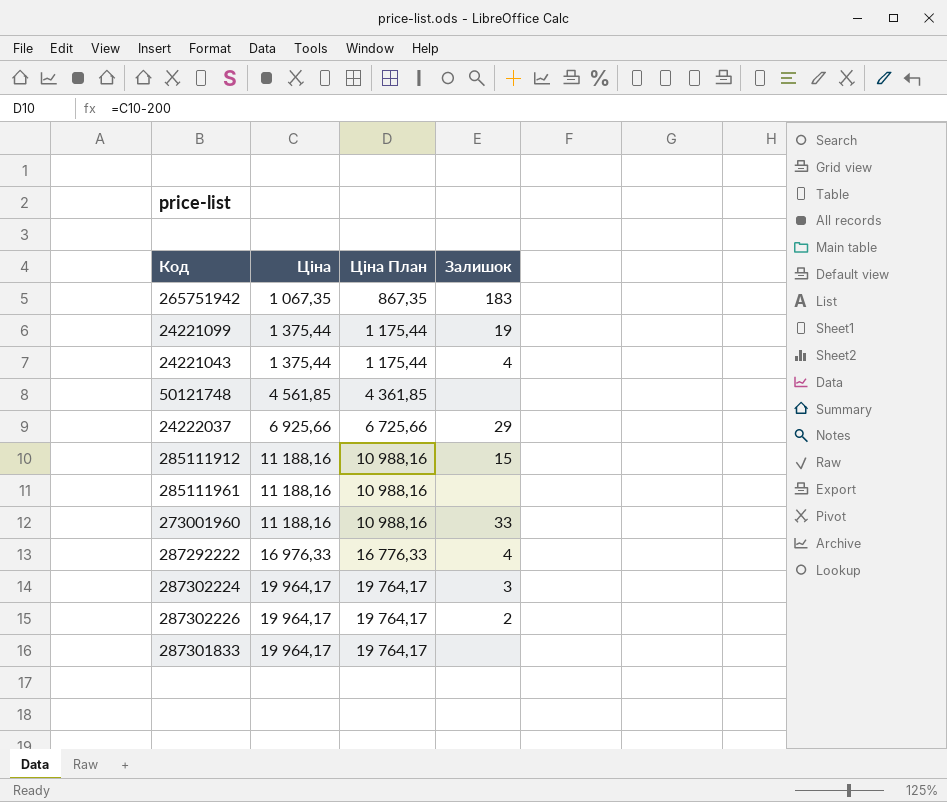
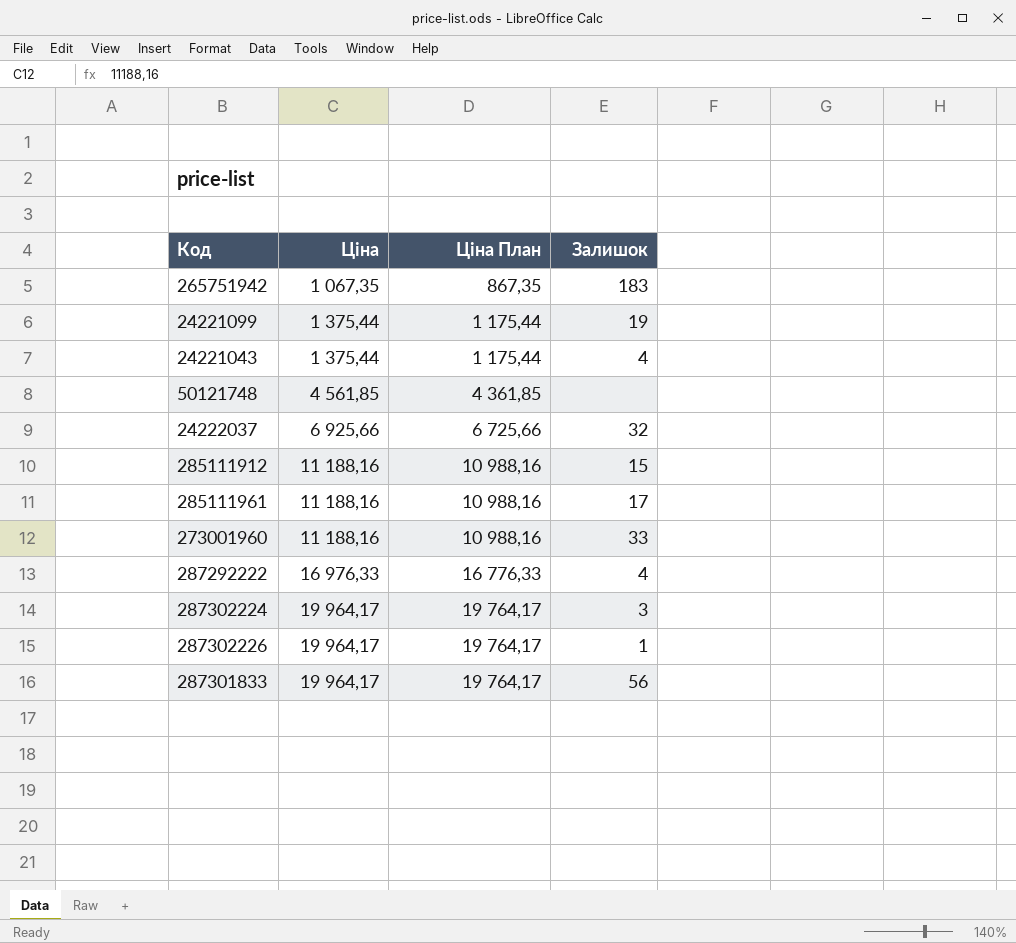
24222037 | Залишок: 29 -> 32
285111961 | Залишок: none -> 17
287302226 | Залишок: 2 -> 1
287301833 | Залишок: none -> 56

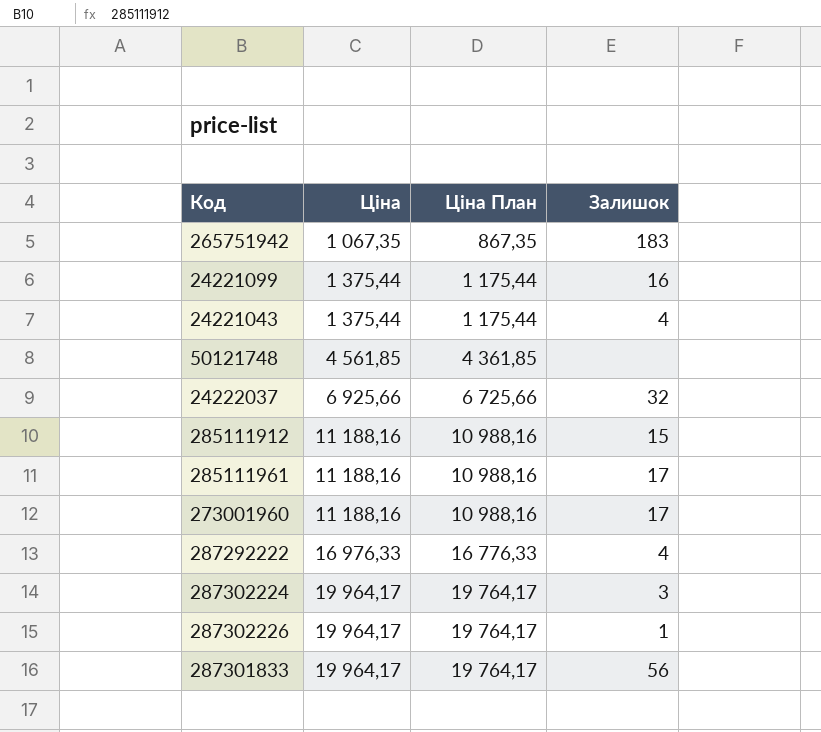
24221099 | Залишок: 19 -> 16
273001960 | Залишок: 33 -> 17

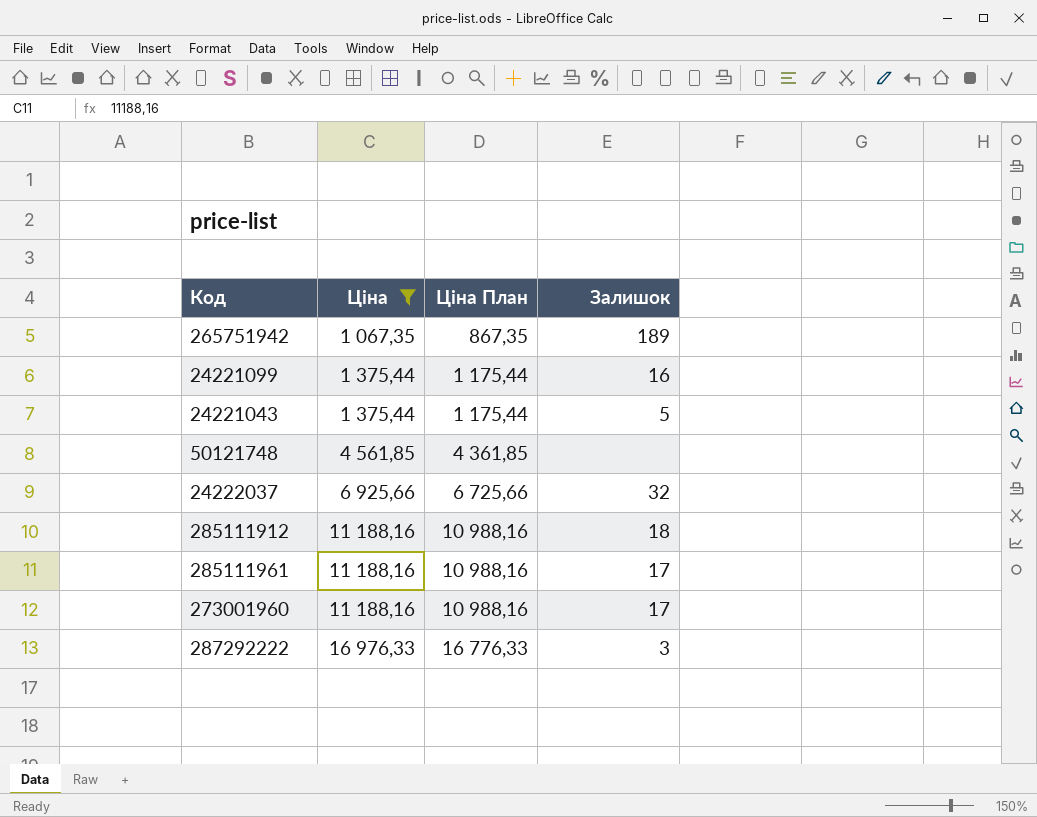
filter: none -> Ціна != 19 964,17
265751942 | Залишок: 183 -> 189
24221043 | Залишок: 4 -> 5
285111912 | Залишок: 15 -> 18
287292222 | Залишок: 4 -> 3

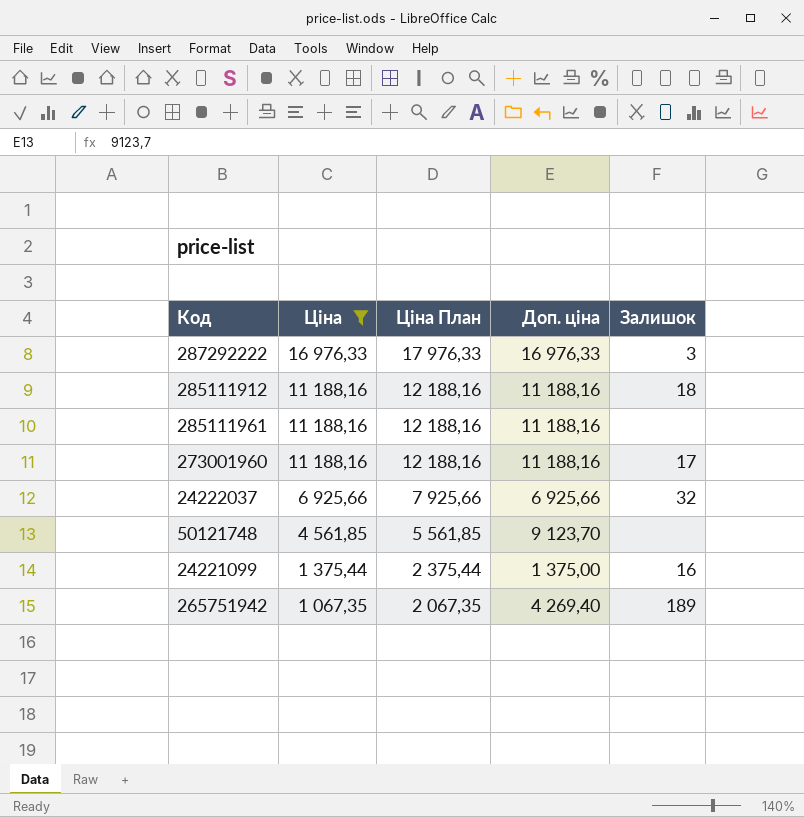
row order: Ціна ascending -> Ціна descending
column Ціна План | formula: [Ціна] - 200 -> [Ціна] + 1000
column Доп. ціна | position: none -> 4
row 24221043: 1 375,44 | 1 175,44 | 5 -> none
285111961 | Залишок: 17 -> none

